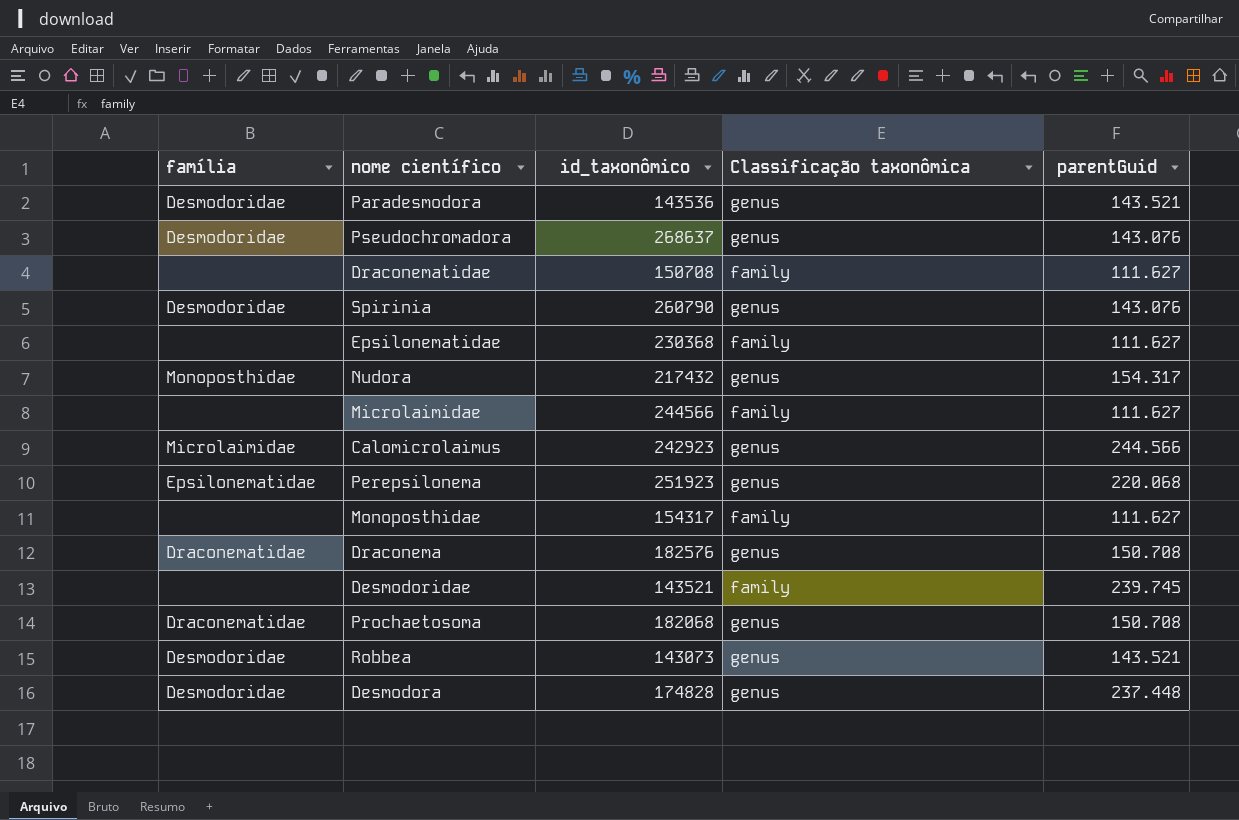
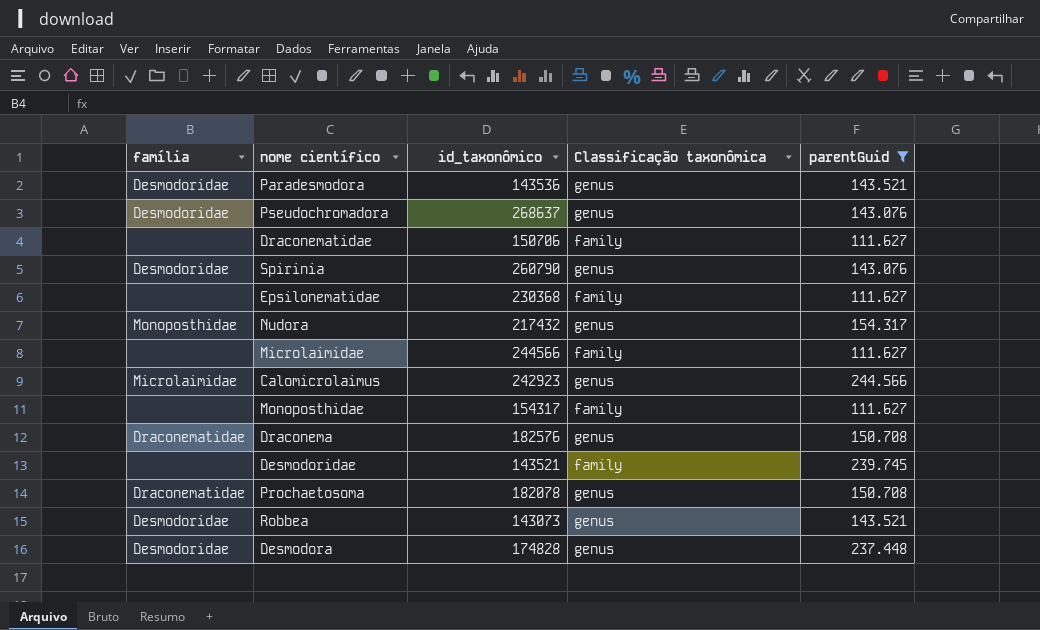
filter: none -> parentGuid != 220.068
Draconematidae | id_taxonômico: 150708 -> 150706
Prochaetosoma | id_taxonômico: 182068 -> 182078

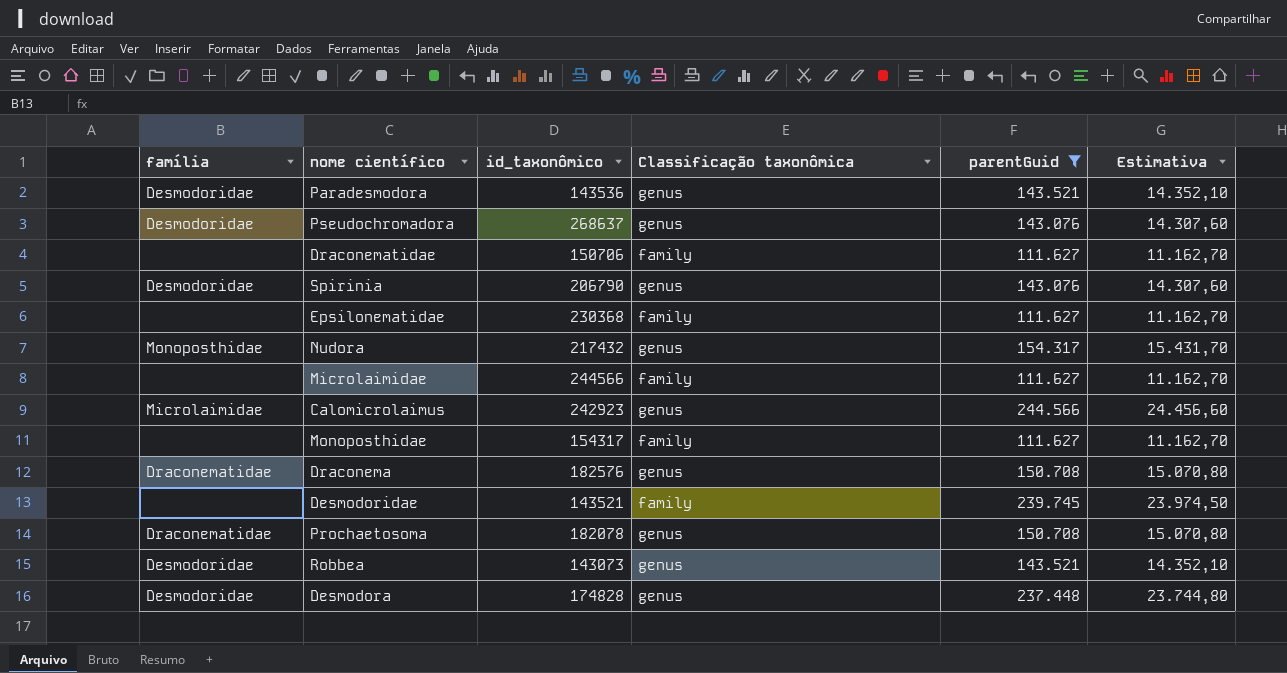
column Estimativa | formula: none -> [parentGuid] * 0,1
Spirinia | id_taxonômico: 260790 -> 206790

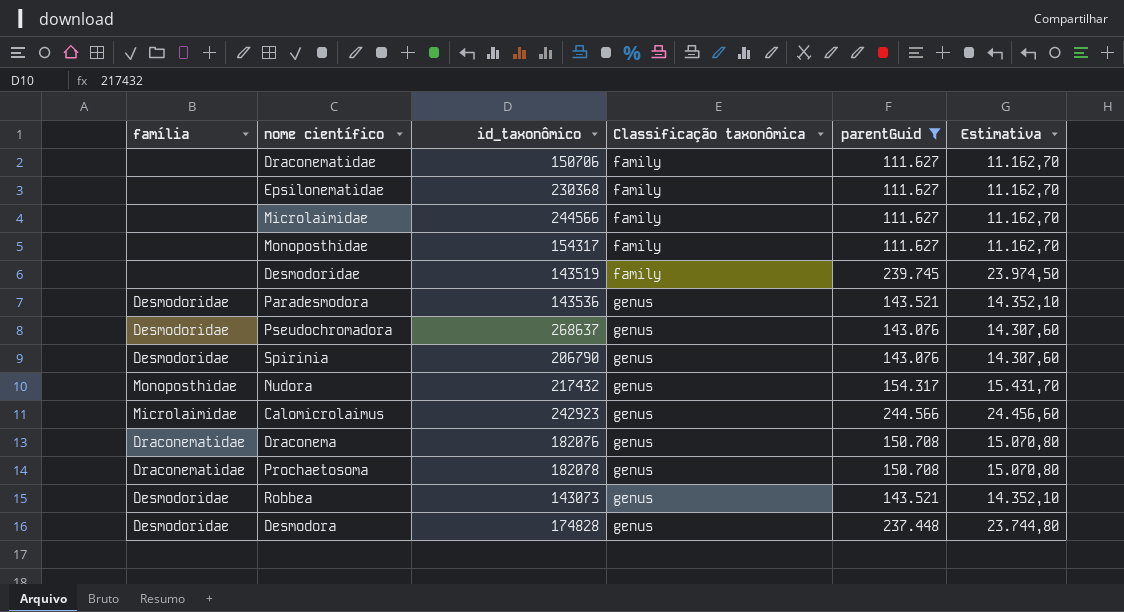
row order: none -> Classificação taxonômica ascending
Desmodoridae | id_taxonômico: 143521 -> 143519
Draconema | id_taxonômico: 182576 -> 182076

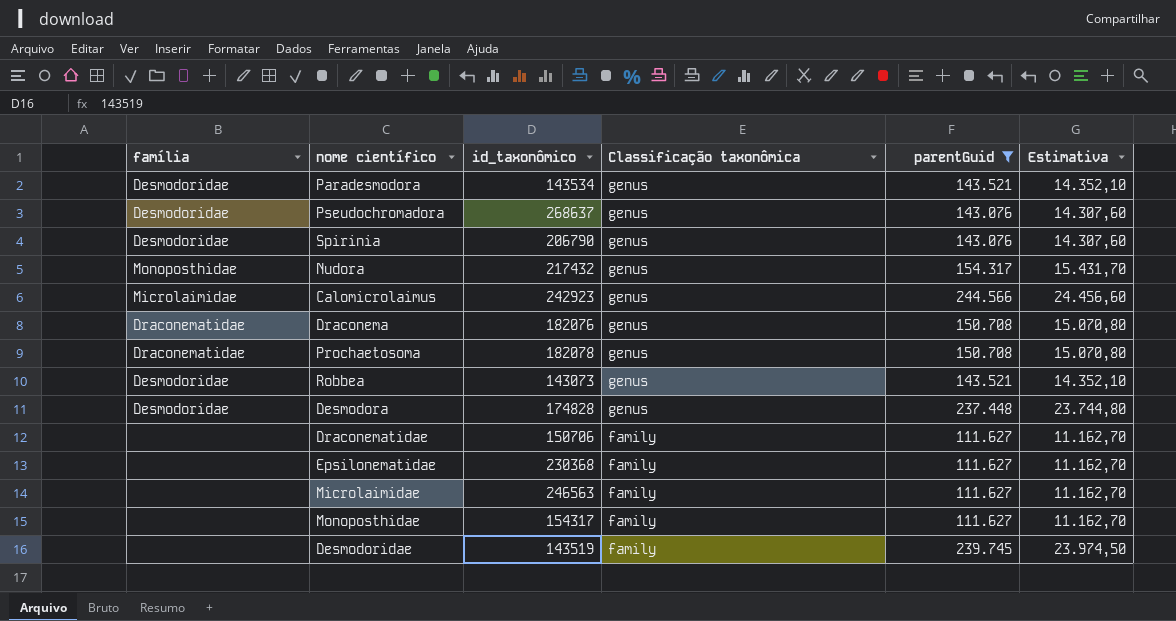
row order: Classificação taxonômica ascending -> Classificação taxonômica descending
Paradesmodora | id_taxonômico: 143536 -> 143534
Microlaimidae | id_taxonômico: 244566 -> 246563

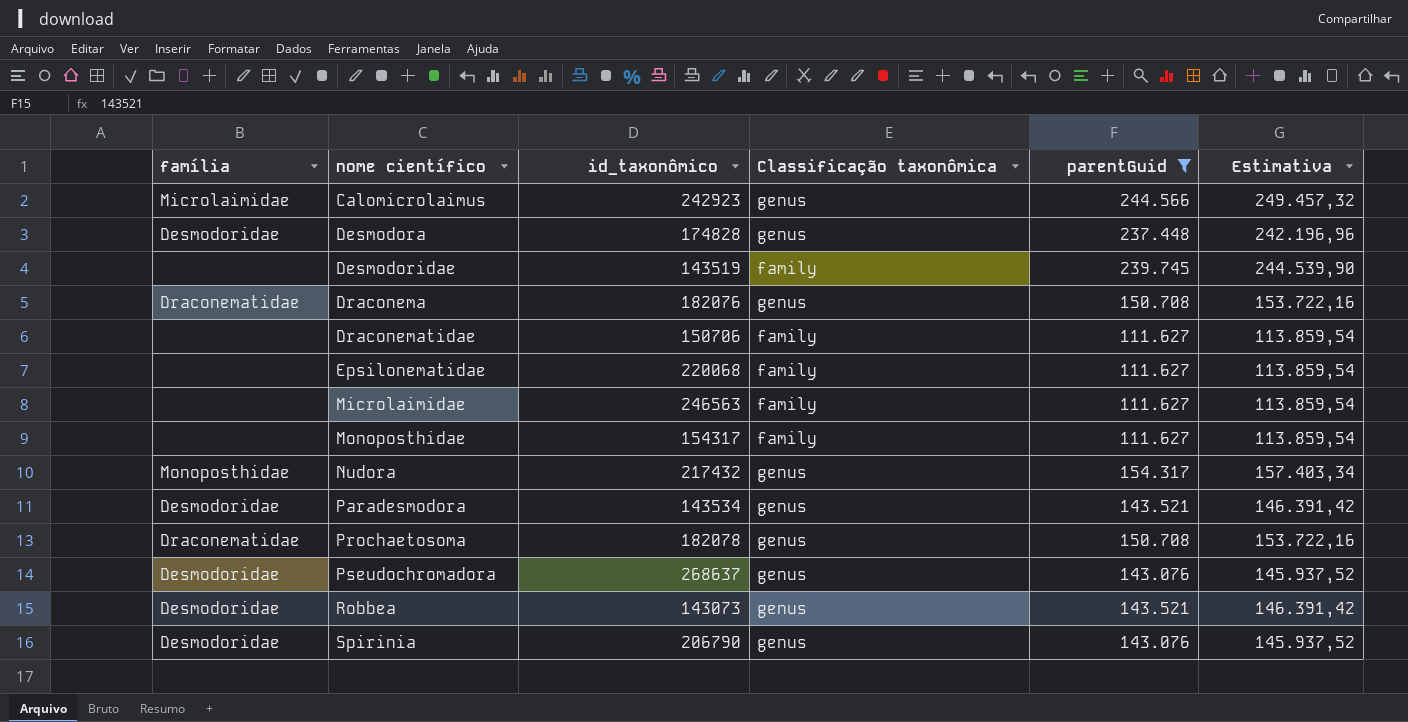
row order: Classificação taxonômica descending -> nome científico ascending
column Estimativa | formula: [parentGuid] * 0,1 -> [parentGuid] * 1,02
Epsilonematidae | id_taxonômico: 230368 -> 220068

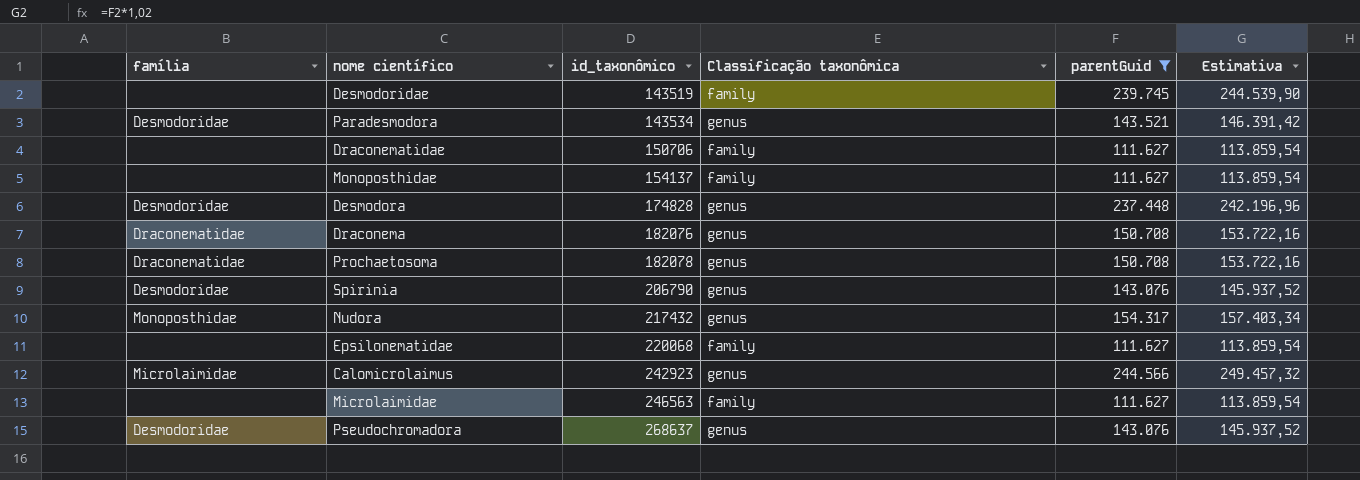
row order: nome científico ascending -> id_taxonômico ascending
row Robbea: Desmodoridae | 143073 | genus | 143.521 | 146.391,42 -> none
Monoposthidae | id_taxonômico: 154317 -> 154137

